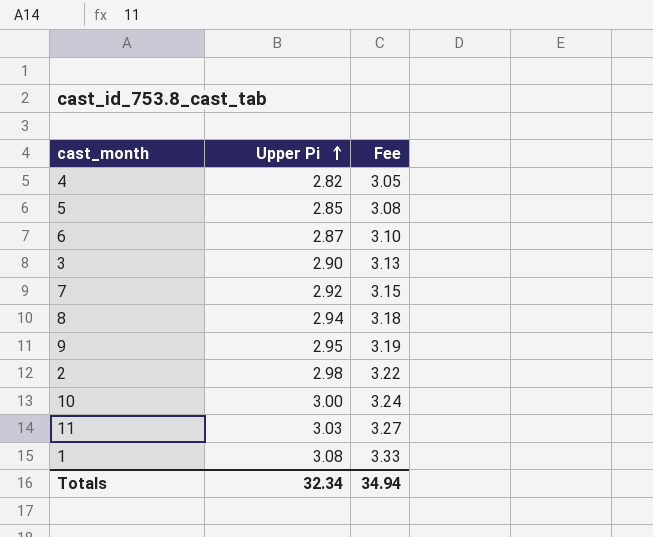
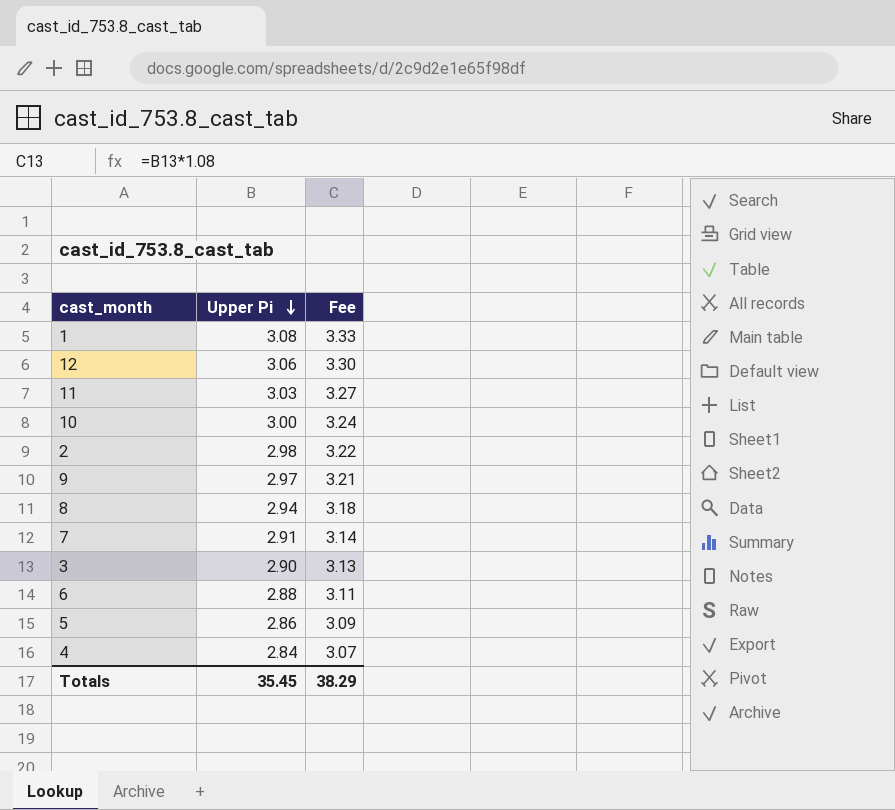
row order: Upper Pi ascending -> Upper Pi descending
row 12: none -> 3.06 | 3.30
9 | Upper Pi: 2.95 -> 2.97
9 | Fee: 3.19 -> 3.21
7 | Upper Pi: 2.92 -> 2.91
7 | Fee: 3.15 -> 3.14
6 | Upper Pi: 2.87 -> 2.88
6 | Fee: 3.10 -> 3.11
5 | Upper Pi: 2.85 -> 2.86
5 | Fee: 3.08 -> 3.09
4 | Upper Pi: 2.82 -> 2.84
4 | Fee: 3.05 -> 3.07
Totals | Upper Pi: 32.34 -> 35.45
Totals | Fee: 34.94 -> 38.29

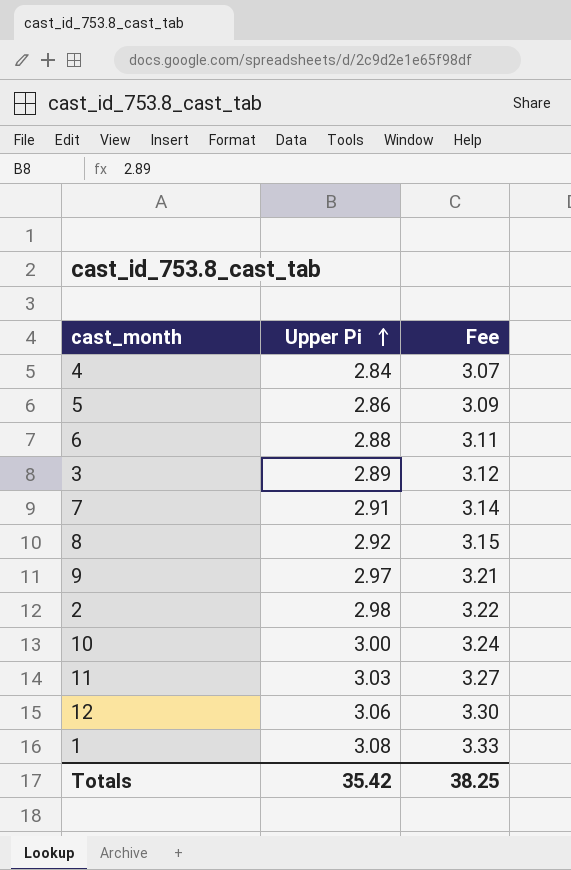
row order: Upper Pi descending -> Upper Pi ascending
3 | Upper Pi: 2.90 -> 2.89
3 | Fee: 3.13 -> 3.12
8 | Upper Pi: 2.94 -> 2.92
8 | Fee: 3.18 -> 3.15
Totals | Upper Pi: 35.45 -> 35.42
Totals | Fee: 38.29 -> 38.25

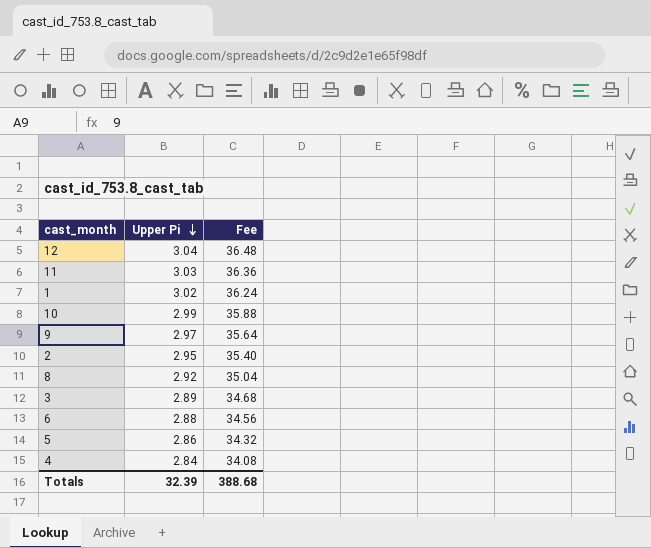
row order: Upper Pi ascending -> Upper Pi descending
column Fee | formula: [Upper Pi] * 1.08 -> [Upper Pi] * 12
row 7: 2.91 | 3.14 -> none
12 | Upper Pi: 3.06 -> 3.04
1 | Upper Pi: 3.08 -> 3.02
10 | Upper Pi: 3.00 -> 2.99
2 | Upper Pi: 2.98 -> 2.95
Totals | Upper Pi: 35.42 -> 32.39
Totals | Fee: 38.25 -> 388.68

